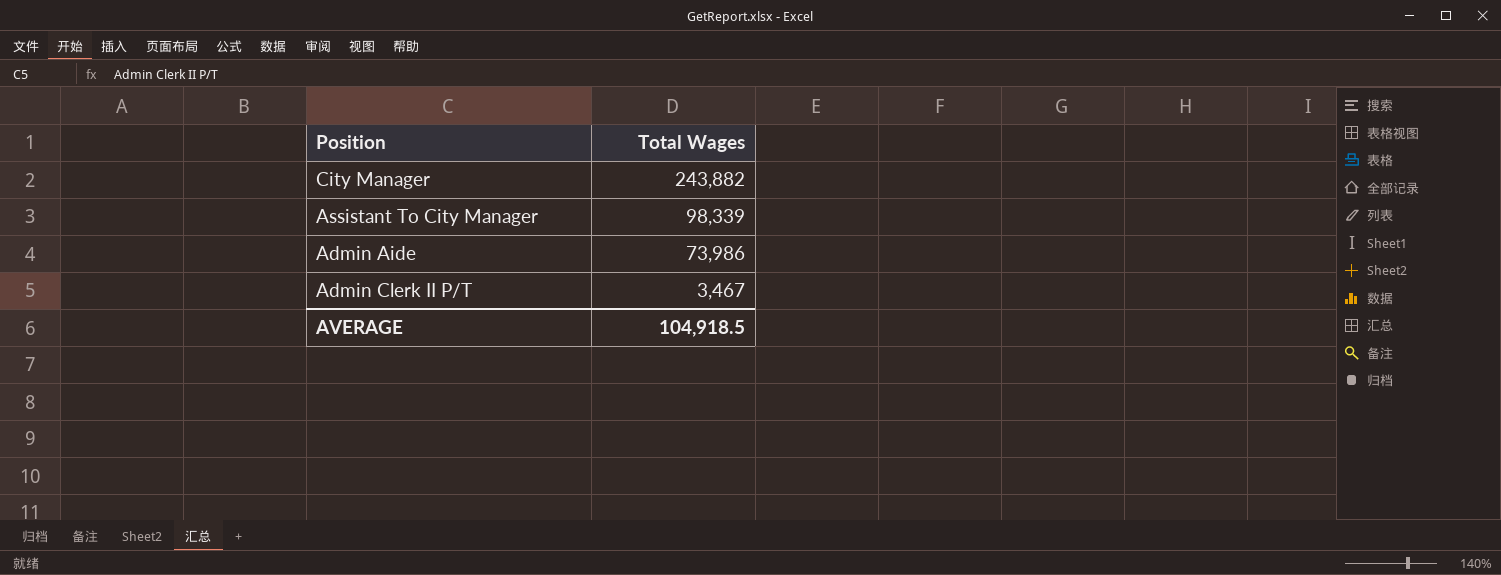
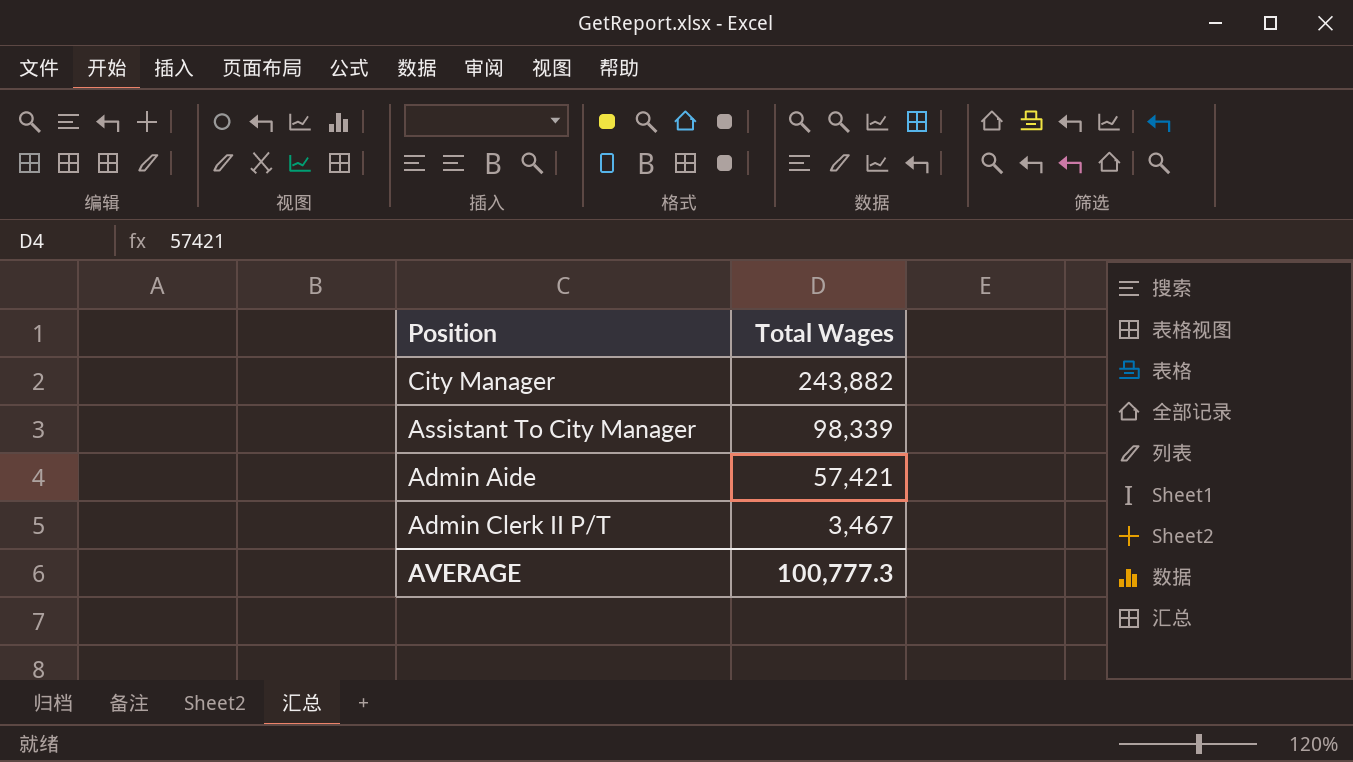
Admin Aide | Total Wages: 73,986 -> 57,421
AVERAGE | Total Wages: 104,918.5 -> 100,777.3

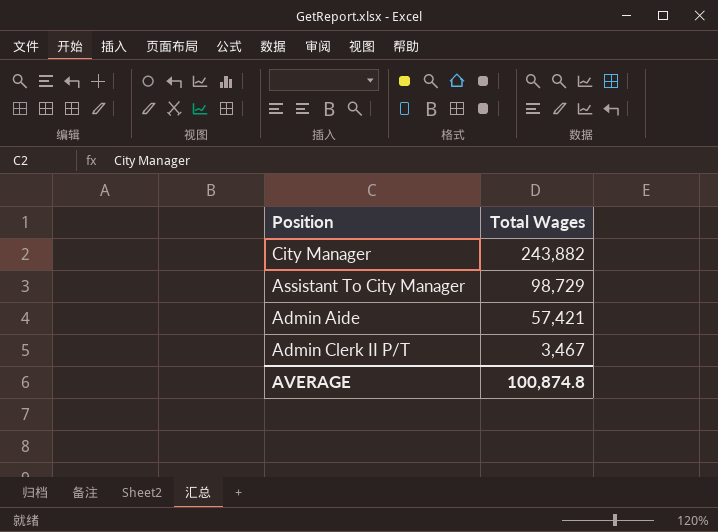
Assistant To City Manager | Total Wages: 98,339 -> 98,729
AVERAGE | Total Wages: 100,777.3 -> 100,874.8

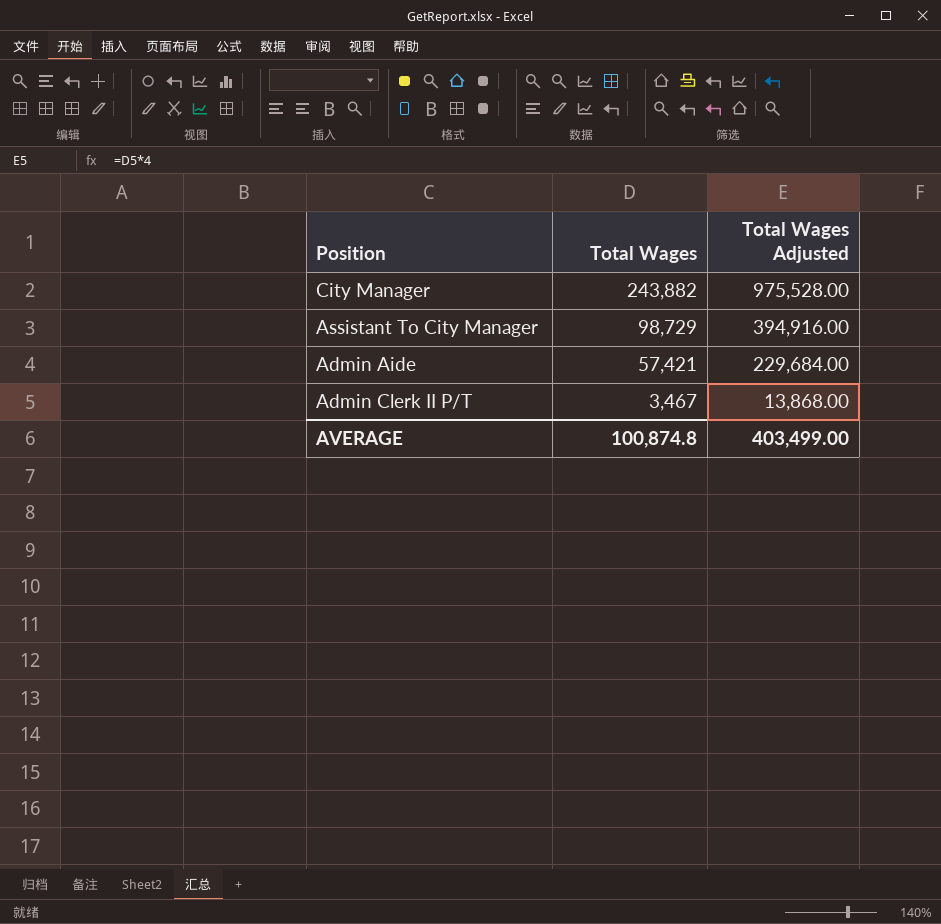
column Total Wages Adjusted | formula: none -> [Total Wages] * 4

